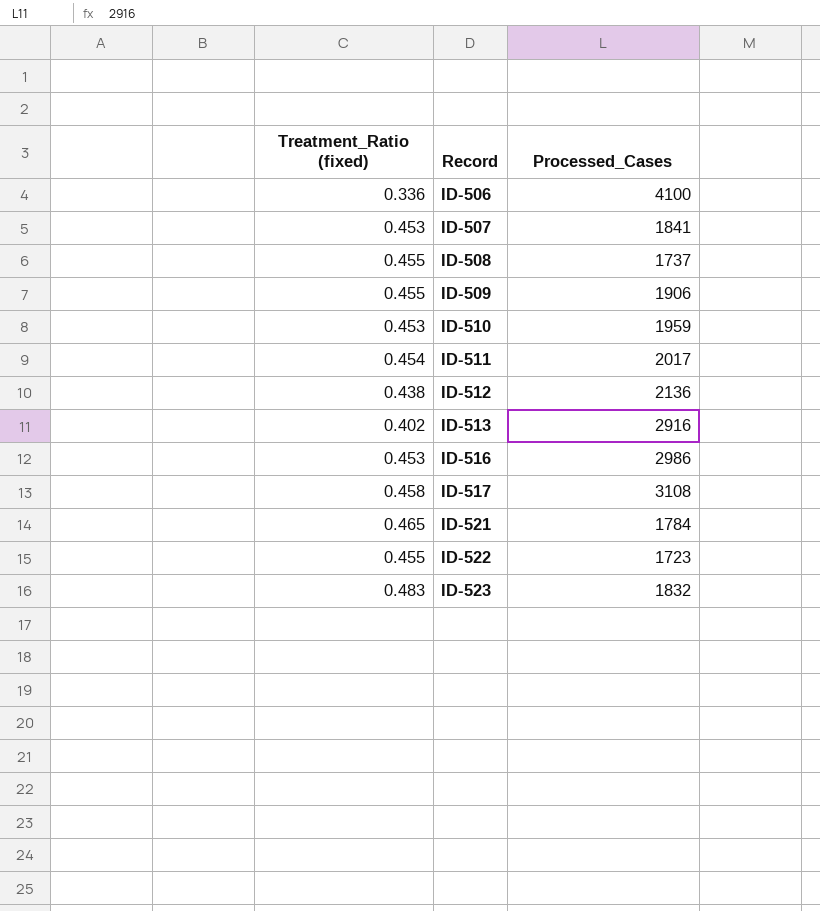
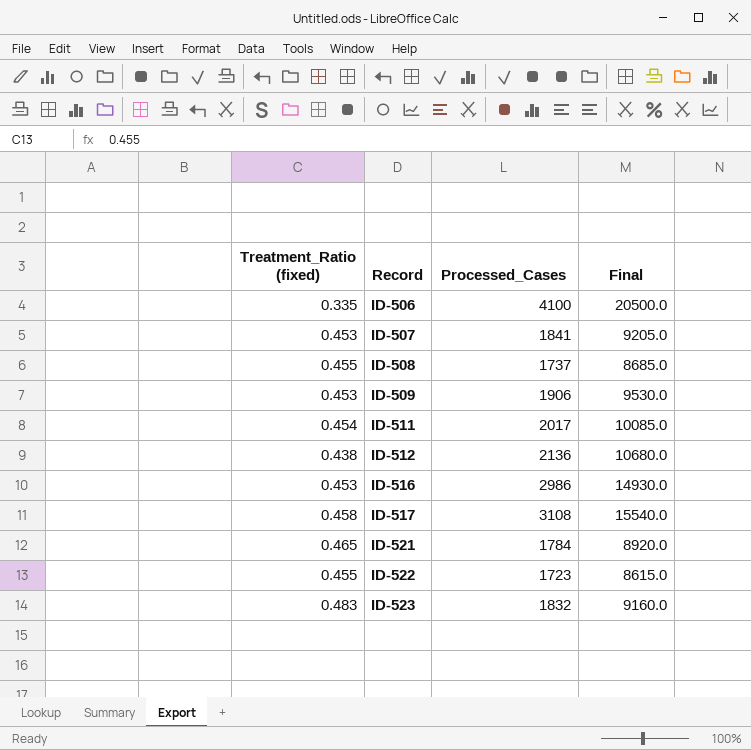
column Final | formula: none -> [Processed_Cases] * 5
row ID-510: 0.453 | 1959 -> none
row ID-513: 0.402 | 2916 -> none
ID-506 | Treatment_Ratio (fixed): 0.336 -> 0.335
ID-509 | Treatment_Ratio (fixed): 0.455 -> 0.453

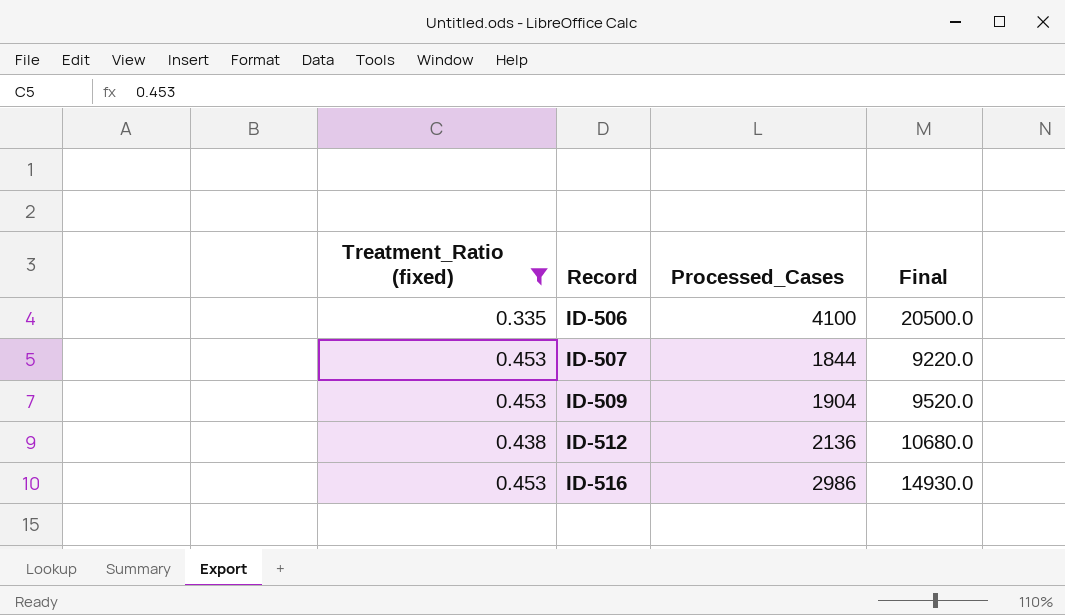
filter: none -> Treatment_Ratio (fixed) <= 0.453
ID-507 | Processed_Cases: 1841 -> 1844
ID-507 | Final: 9205.0 -> 9220.0
ID-509 | Processed_Cases: 1906 -> 1904
ID-509 | Final: 9530.0 -> 9520.0

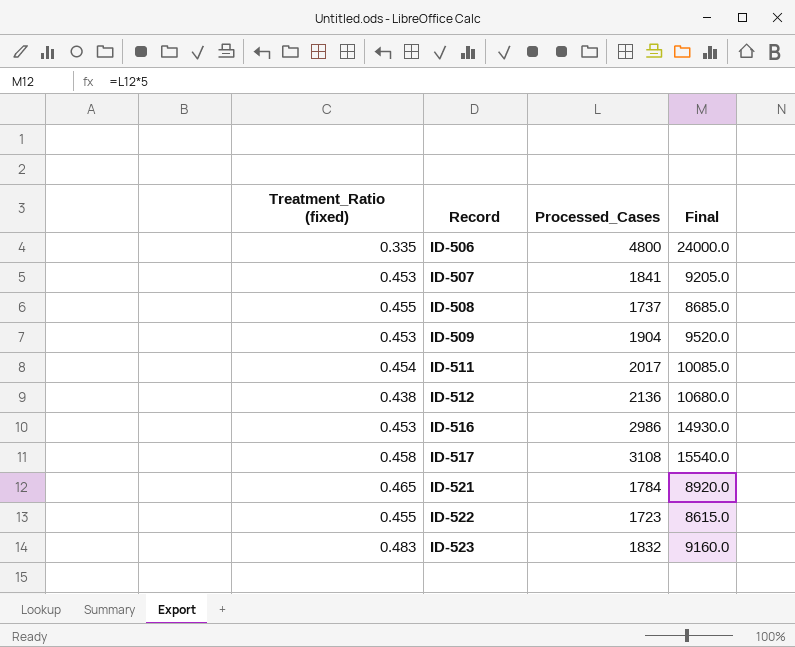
filter: Treatment_Ratio (fixed) <= 0.453 -> none
ID-506 | Processed_Cases: 4100 -> 4800
ID-506 | Final: 20500.0 -> 24000.0
ID-507 | Processed_Cases: 1844 -> 1841
ID-507 | Final: 9220.0 -> 9205.0

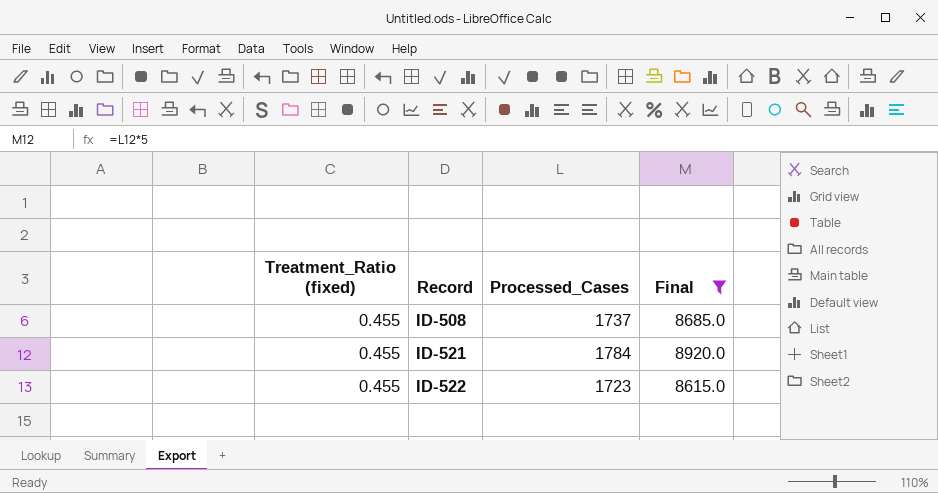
filter: none -> Final <= 8920.0
ID-521 | Treatment_Ratio (fixed): 0.465 -> 0.455

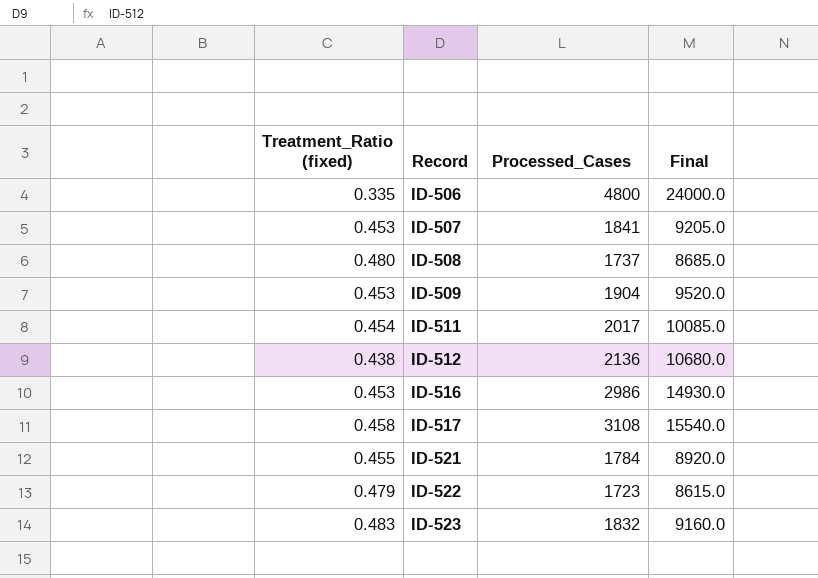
filter: Final <= 8920.0 -> none
ID-508 | Treatment_Ratio (fixed): 0.455 -> 0.480
ID-522 | Treatment_Ratio (fixed): 0.455 -> 0.479

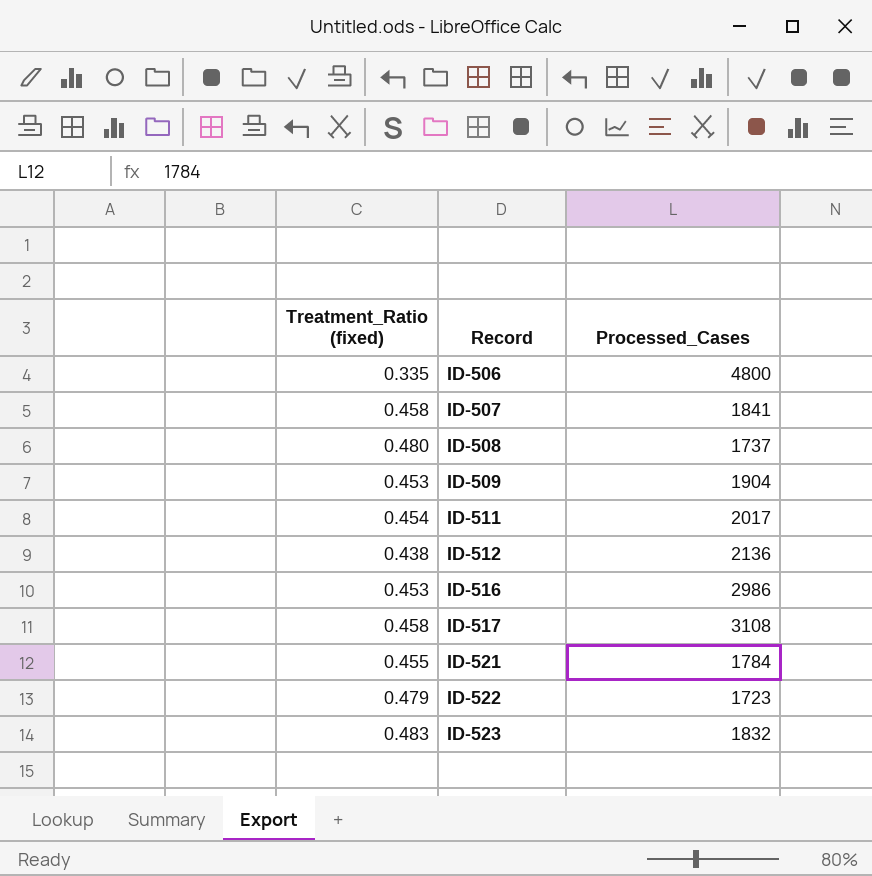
column Final | formula: [Processed_Cases] * 5 -> none
ID-507 | Treatment_Ratio (fixed): 0.453 -> 0.458

